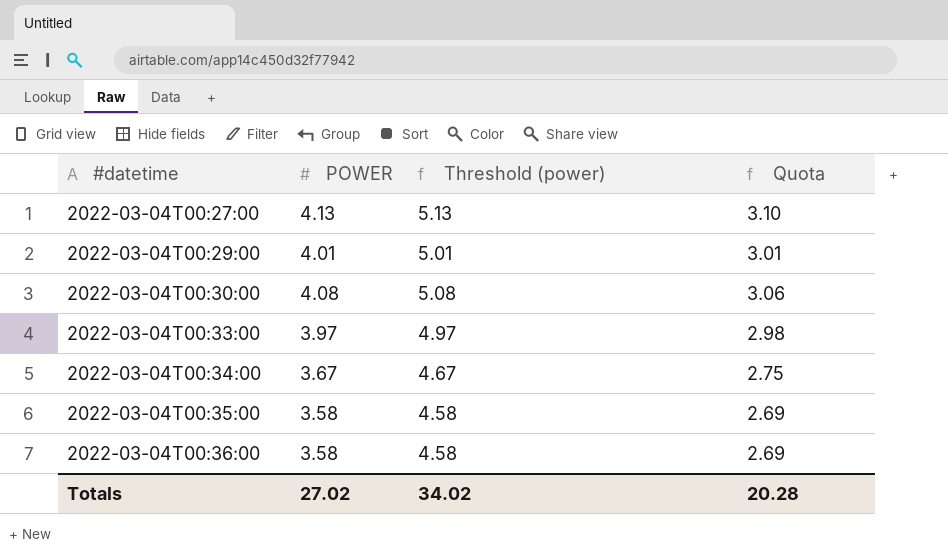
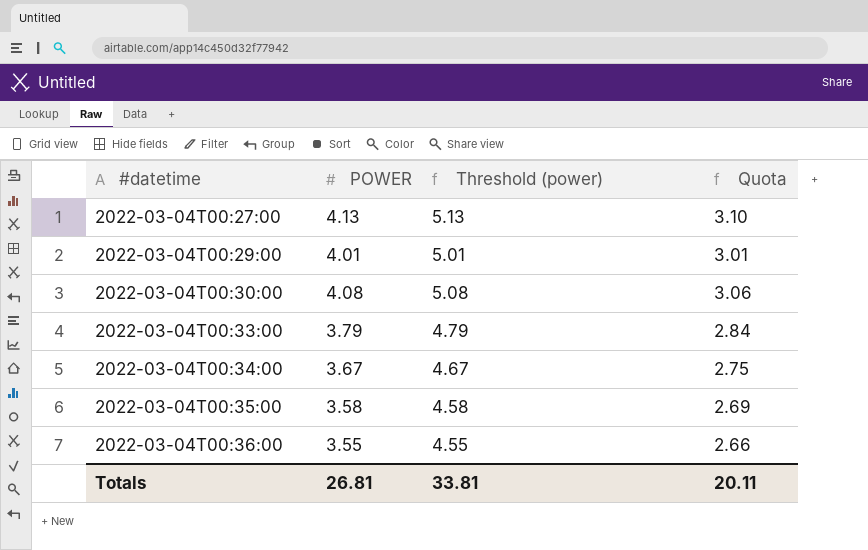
2022-03-04T00:33:00 | POWER: 3.97 -> 3.79
2022-03-04T00:33:00 | Threshold (power): 4.97 -> 4.79
2022-03-04T00:33:00 | Quota: 2.98 -> 2.84
2022-03-04T00:36:00 | POWER: 3.58 -> 3.55
2022-03-04T00:36:00 | Threshold (power): 4.58 -> 4.55
2022-03-04T00:36:00 | Quota: 2.69 -> 2.66
Totals | POWER: 27.02 -> 26.81
Totals | Threshold (power): 34.02 -> 33.81
Totals | Quota: 20.28 -> 20.11

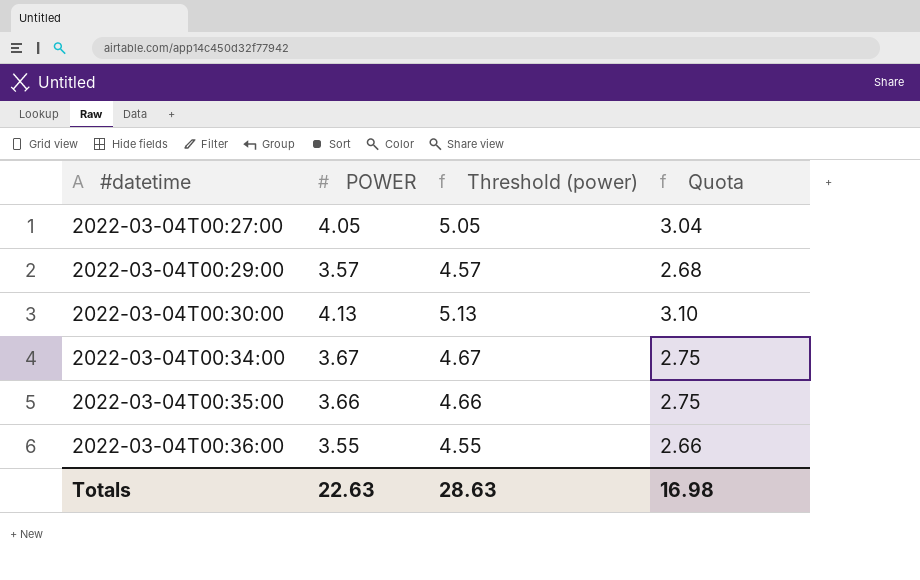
row 2022-03-04T00:33:00: 3.79 | 4.79 | 2.84 -> none
2022-03-04T00:27:00 | POWER: 4.13 -> 4.05
2022-03-04T00:27:00 | Threshold (power): 5.13 -> 5.05
2022-03-04T00:27:00 | Quota: 3.10 -> 3.04
2022-03-04T00:29:00 | POWER: 4.01 -> 3.57
2022-03-04T00:29:00 | Threshold (power): 5.01 -> 4.57
2022-03-04T00:29:00 | Quota: 3.01 -> 2.68
2022-03-04T00:30:00 | POWER: 4.08 -> 4.13
2022-03-04T00:30:00 | Threshold (power): 5.08 -> 5.13
2022-03-04T00:30:00 | Quota: 3.06 -> 3.10
2022-03-04T00:35:00 | POWER: 3.58 -> 3.66
2022-03-04T00:35:00 | Threshold (power): 4.58 -> 4.66
2022-03-04T00:35:00 | Quota: 2.69 -> 2.75
Totals | POWER: 26.81 -> 22.63
Totals | Threshold (power): 33.81 -> 28.63
Totals | Quota: 20.11 -> 16.98

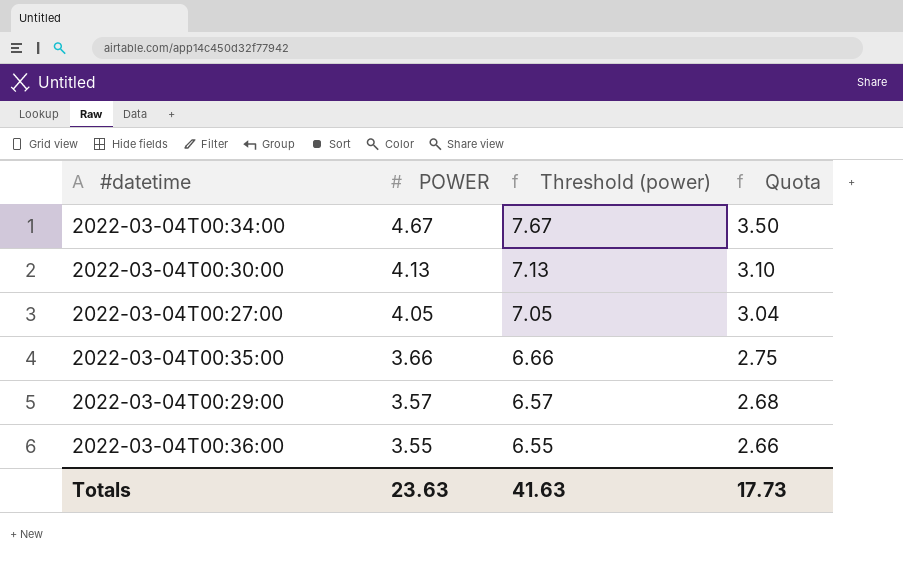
row order: #datetime ascending -> POWER descending
column Threshold (power) | formula: [POWER] + 1 -> [POWER] + 3
2022-03-04T00:34:00 | POWER: 3.67 -> 4.67
2022-03-04T00:34:00 | Quota: 2.75 -> 3.50
Totals | POWER: 22.63 -> 23.63
Totals | Threshold (power): 28.63 -> 41.63
Totals | Quota: 16.98 -> 17.73

